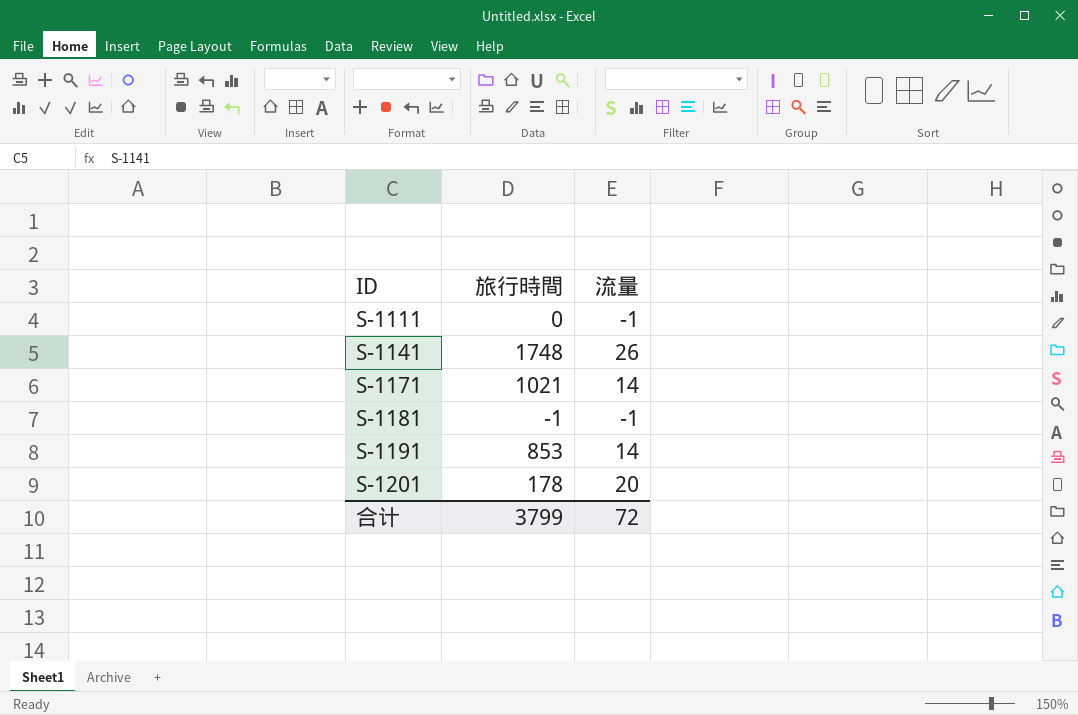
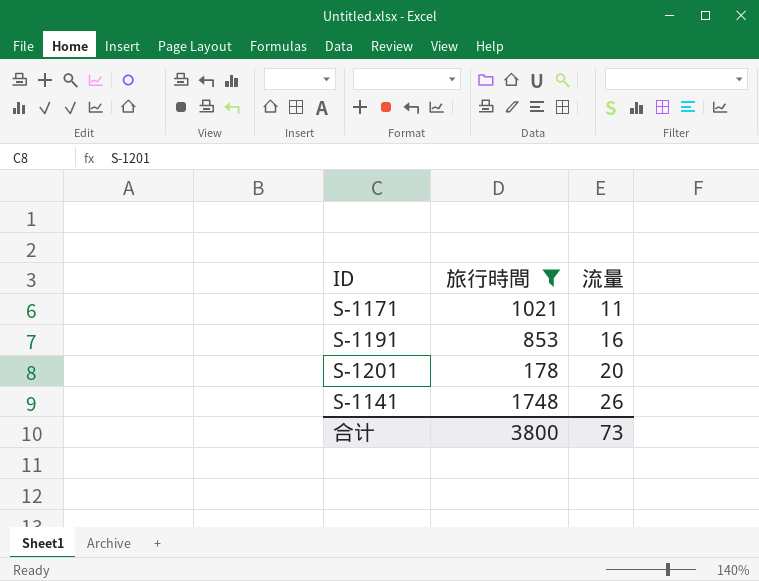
filter: none -> 旅行時間 >= 178
row order: ID ascending -> 流量 ascending
S-1171 | 流量: 14 -> 11
S-1191 | 流量: 14 -> 16
合计 | 旅行時間: 3799 -> 3800
合计 | 流量: 72 -> 73

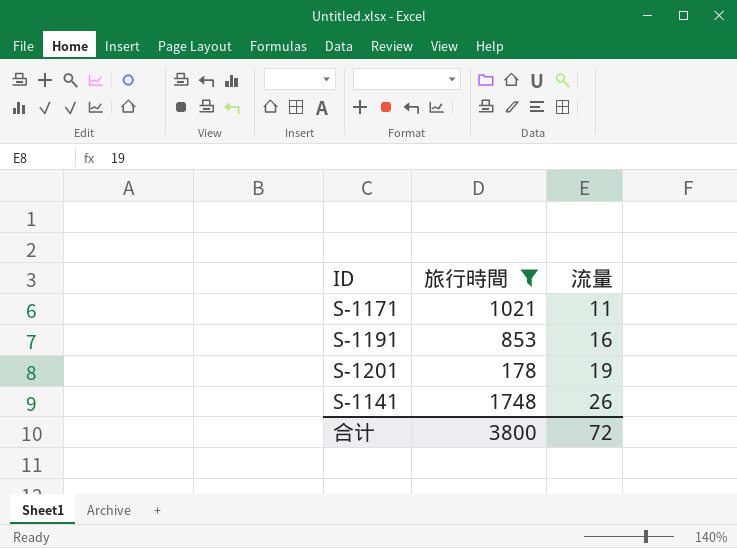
S-1201 | 流量: 20 -> 19
合计 | 流量: 73 -> 72

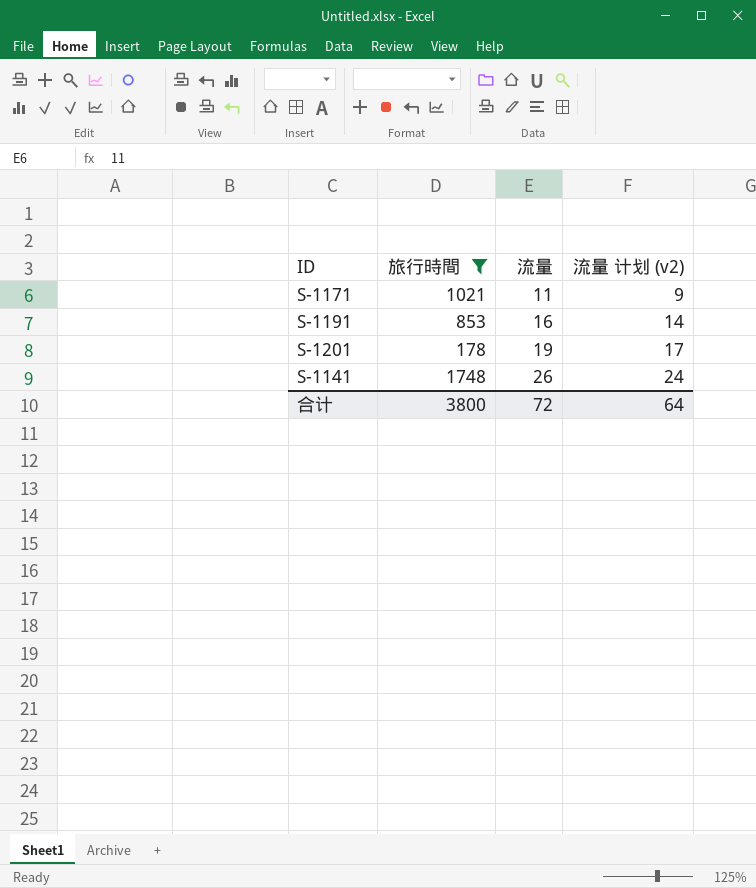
column 流量 计划 (v2) | formula: none -> [流量] - 2

